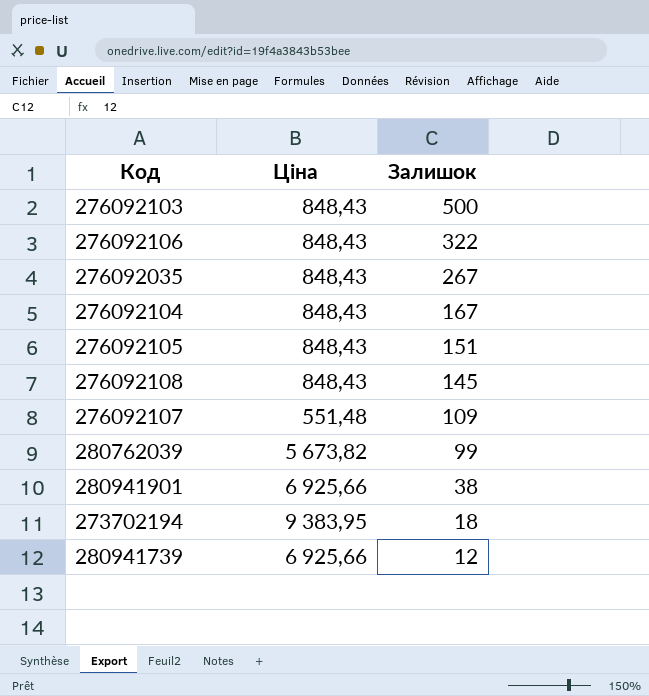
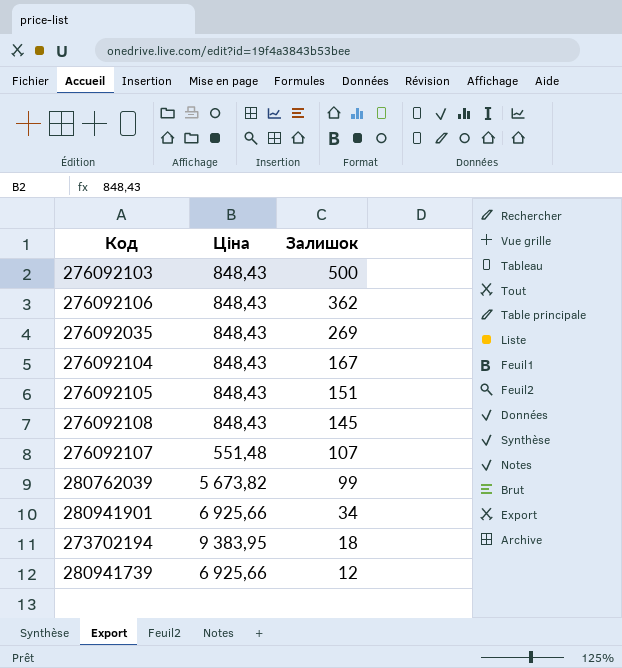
276092106 | Залишок: 322 -> 362
276092035 | Залишок: 267 -> 269
276092107 | Залишок: 109 -> 107
280941901 | Залишок: 38 -> 34

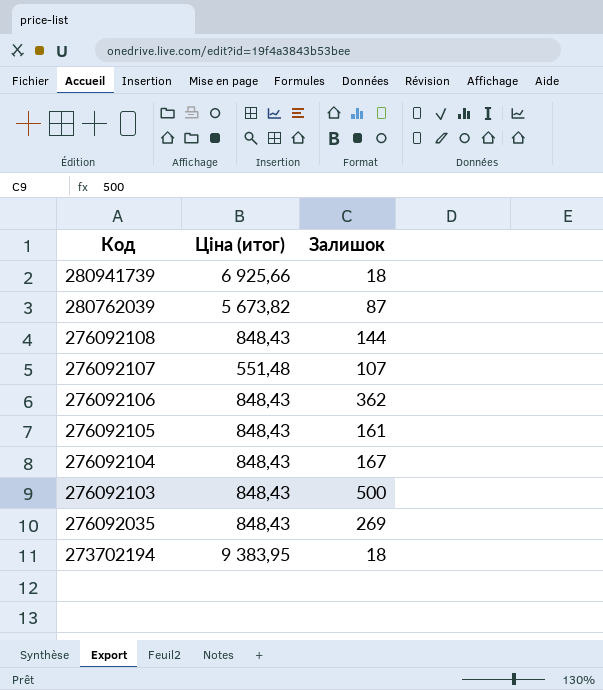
row order: Залишок descending -> Код descending
column name: Ціна -> Ціна (итог)
row 280941901: 6 925,66 | 34 -> none
280941739 | Залишок: 12 -> 18
280762039 | Залишок: 99 -> 87
276092108 | Залишок: 145 -> 144
276092105 | Залишок: 151 -> 161

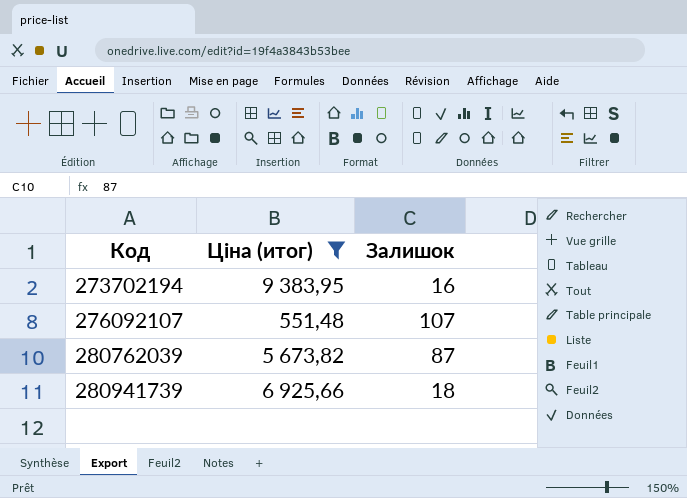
filter: none -> Ціна (итог) != 848,43
row order: Код descending -> Код ascending
273702194 | Залишок: 18 -> 16

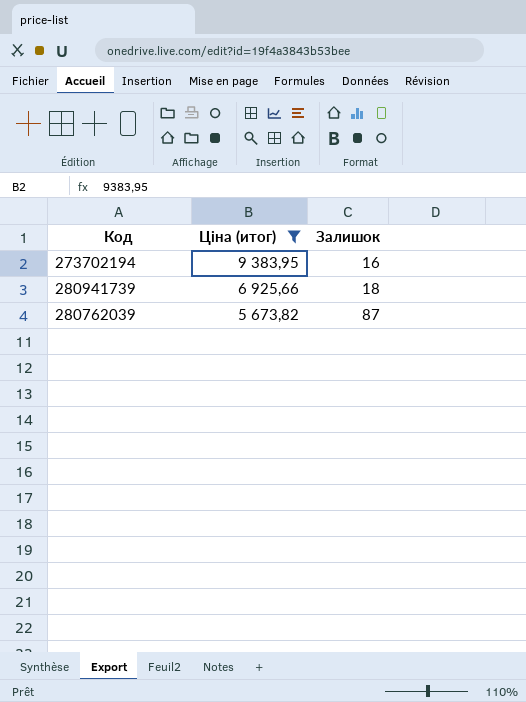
row order: Код ascending -> Ціна (итог) descending
row 276092107: 551,48 | 107 -> none

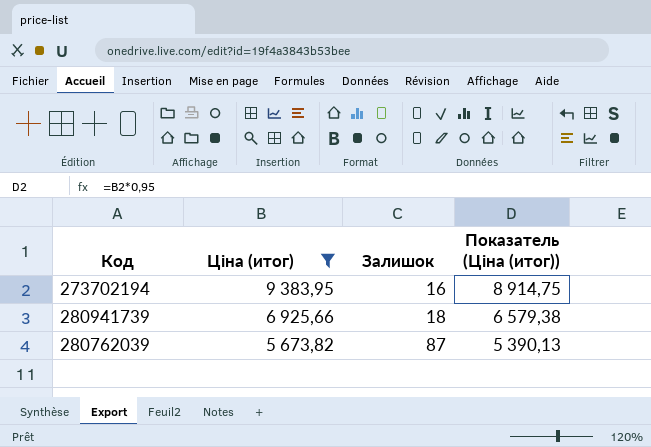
column Показатель (Ціна (итог)) | formula: none -> [Ціна (итог)] * 0,95

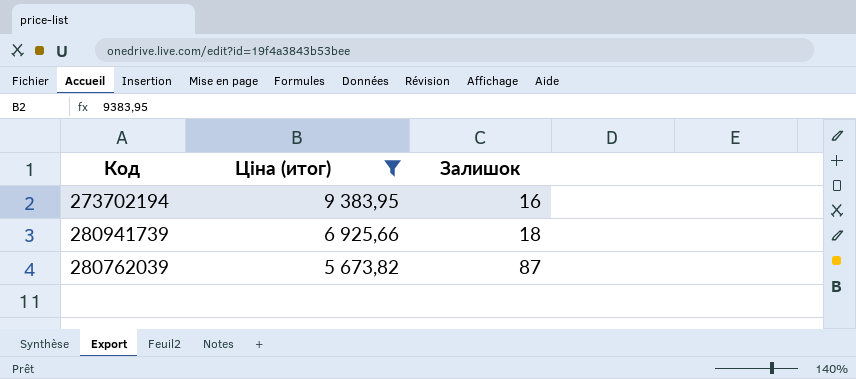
column Показатель (Ціна (итог)) | formula: [Ціна (итог)] * 0,95 -> none

